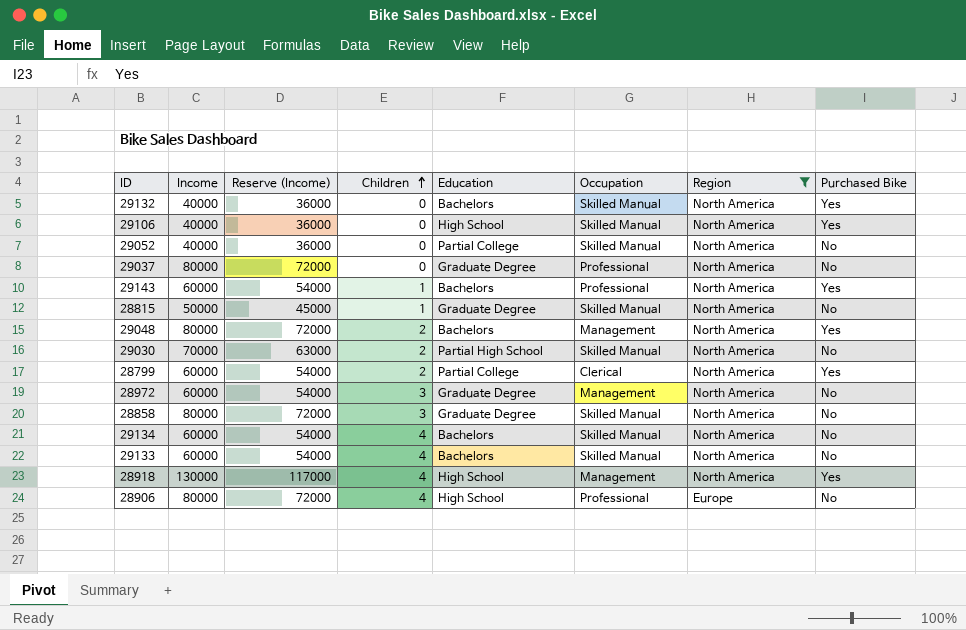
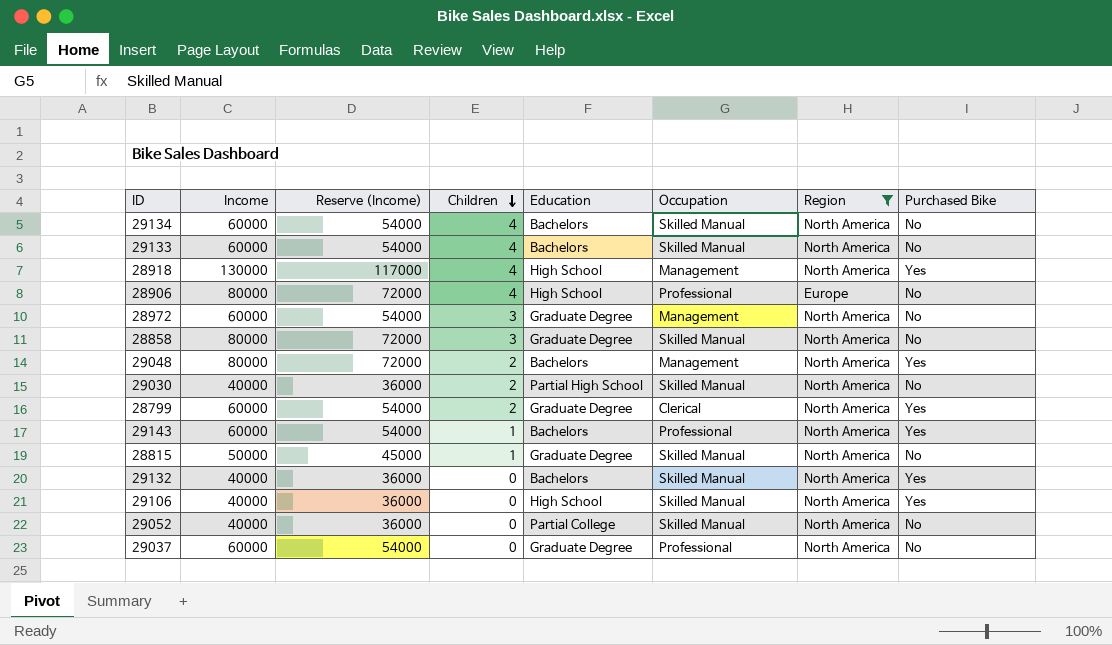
row order: Children ascending -> Children descending
29030 | Income: 70000 -> 40000
29030 | Reserve (Income): 63000 -> 36000
28799 | Education: Partial College -> Graduate Degree
29037 | Income: 80000 -> 60000
29037 | Reserve (Income): 72000 -> 54000

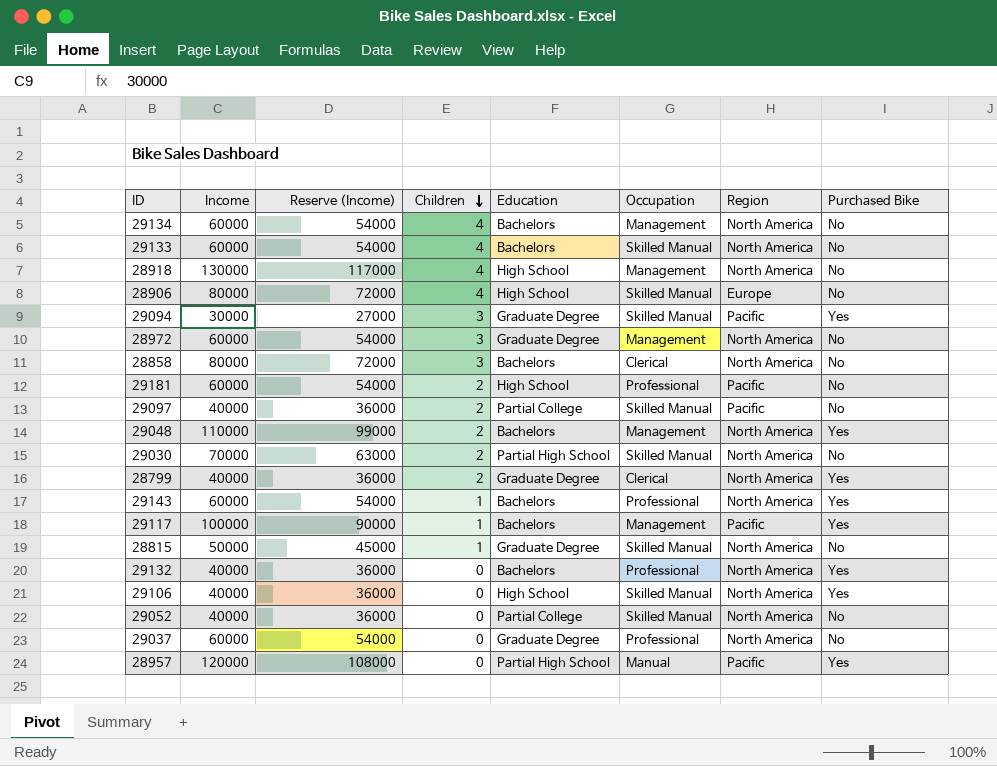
filter: Region != Pacific -> none
29134 | Occupation: Skilled Manual -> Management
28918 | Purchased Bike: Yes -> No
28906 | Occupation: Professional -> Skilled Manual
28858 | Education: Graduate Degree -> Bachelors
28858 | Occupation: Skilled Manual -> Clerical
29048 | Income: 80000 -> 110000
29048 | Reserve (Income): 72000 -> 99000
29030 | Income: 40000 -> 70000
29030 | Reserve (Income): 36000 -> 63000
28799 | Income: 60000 -> 40000
28799 | Reserve (Income): 54000 -> 36000
29132 | Occupation: Skilled Manual -> Professional

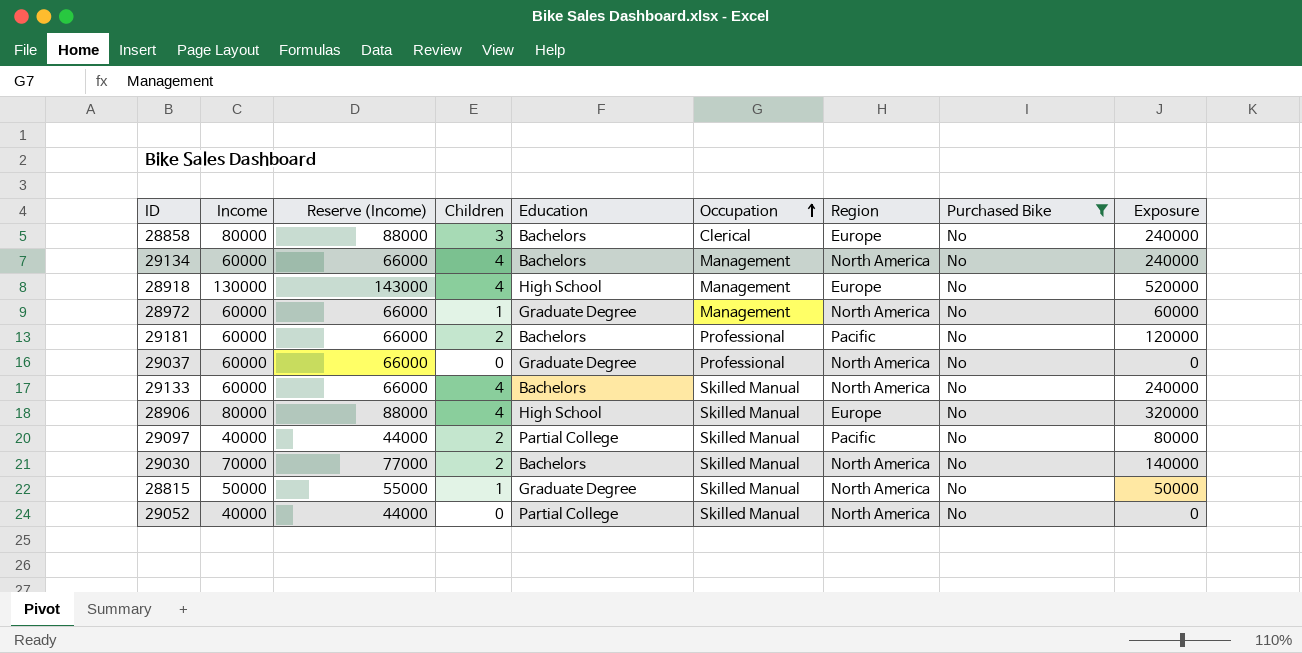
filter: none -> Purchased Bike = No
row order: Children descending -> Occupation ascending
column Reserve (Income) | formula: [Income] * 0.9 -> [Income] * 1.1
column Exposure | formula: none -> [Income] * [Children]
28858 | Region: North America -> Europe
28918 | Region: North America -> Europe
28972 | Children: 3 -> 1
29181 | Education: High School -> Bachelors
29030 | Education: Partial High School -> Bachelors

